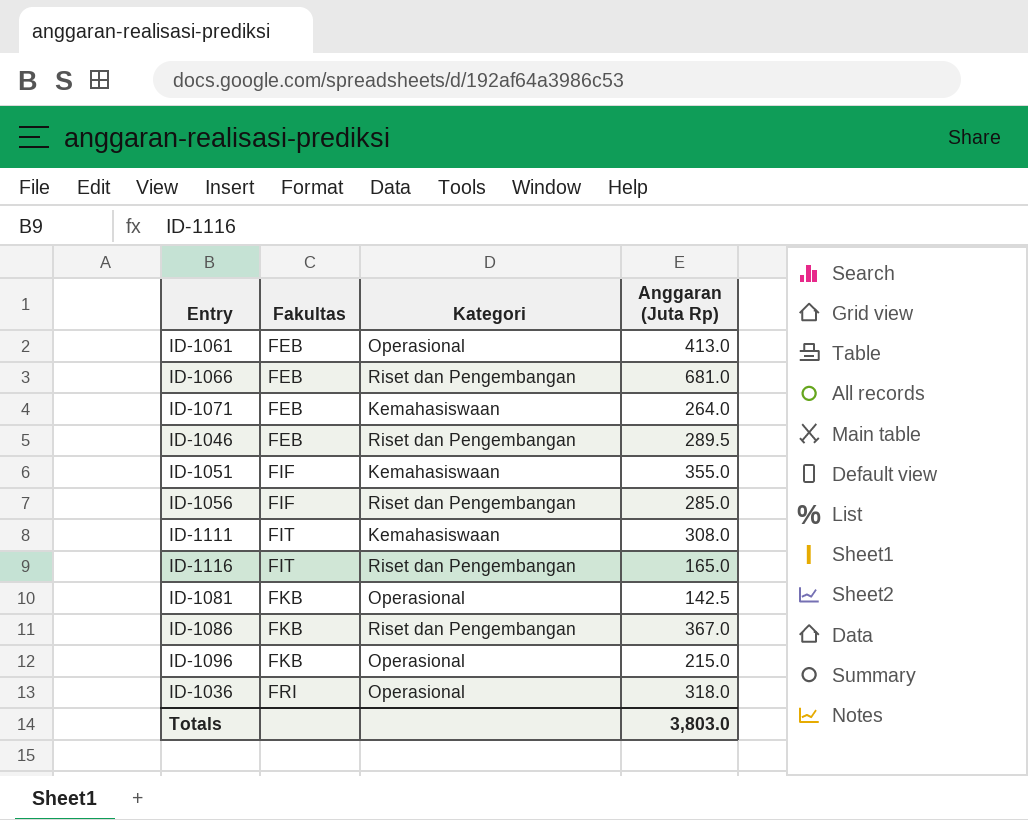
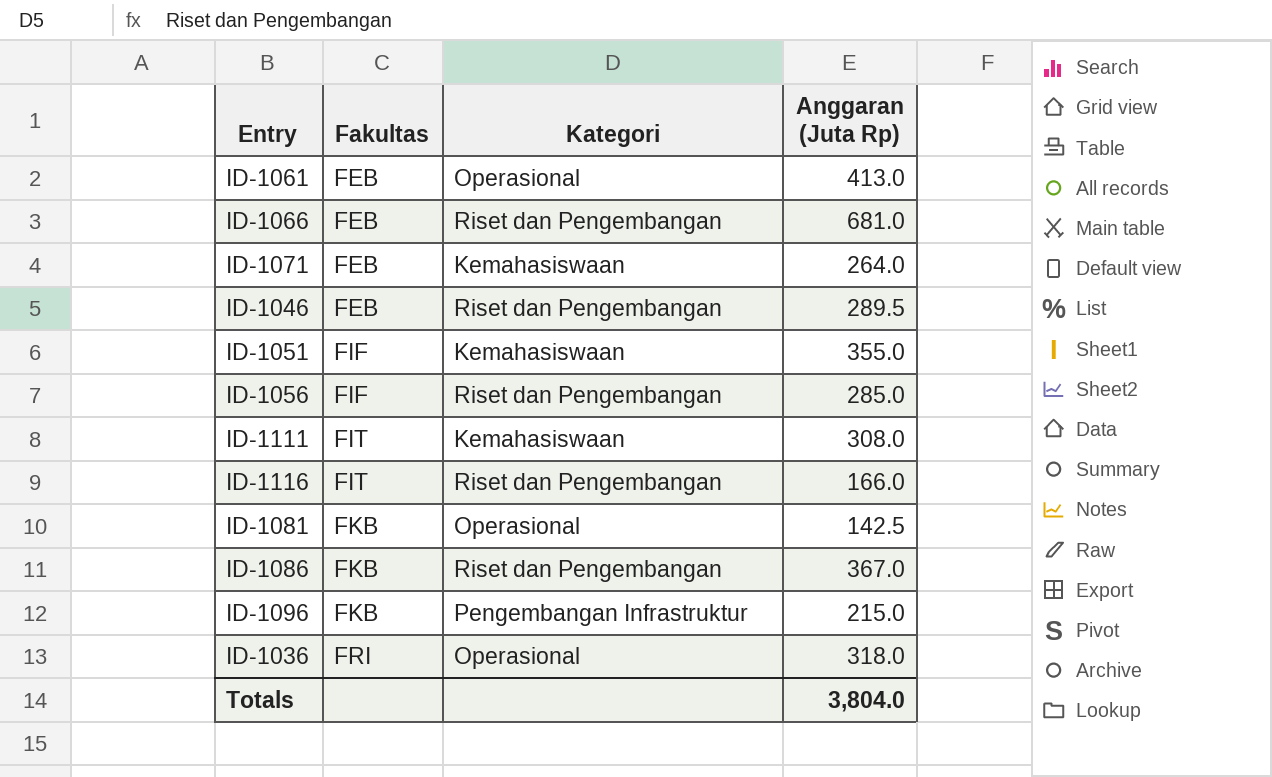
ID-1116 | Anggaran (Juta Rp): 165.0 -> 166.0
ID-1096 | Kategori: Operasional -> Pengembangan Infrastruktur
Totals | Anggaran (Juta Rp): 3,803.0 -> 3,804.0

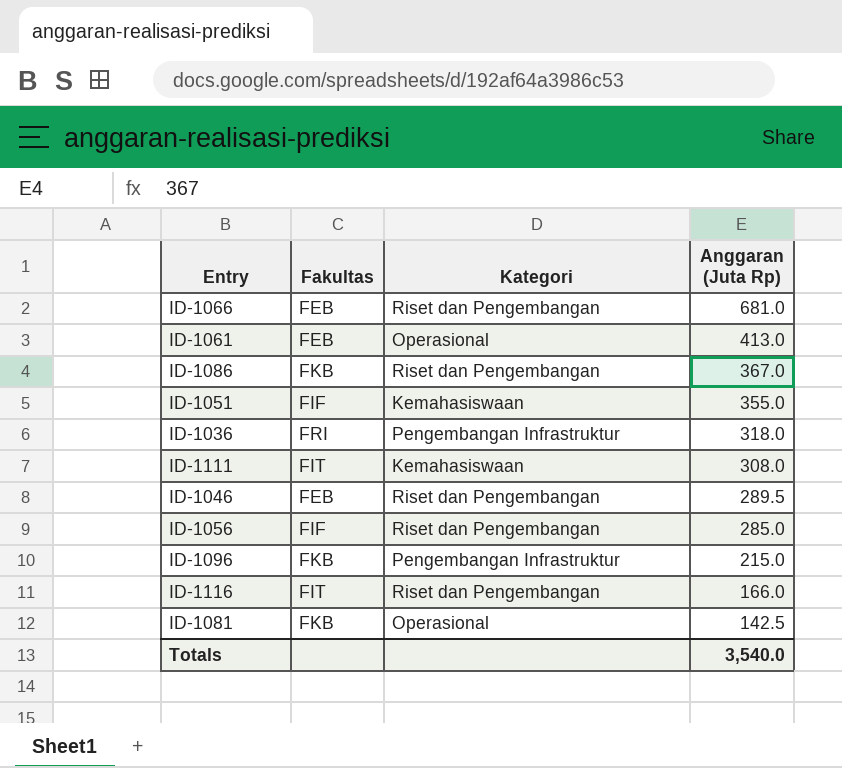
row order: Fakultas ascending -> Anggaran (Juta Rp) descending
row ID-1071: FEB | Kemahasiswaan | 264.0 -> none
ID-1036 | Kategori: Operasional -> Pengembangan Infrastruktur
Totals | Anggaran (Juta Rp): 3,804.0 -> 3,540.0

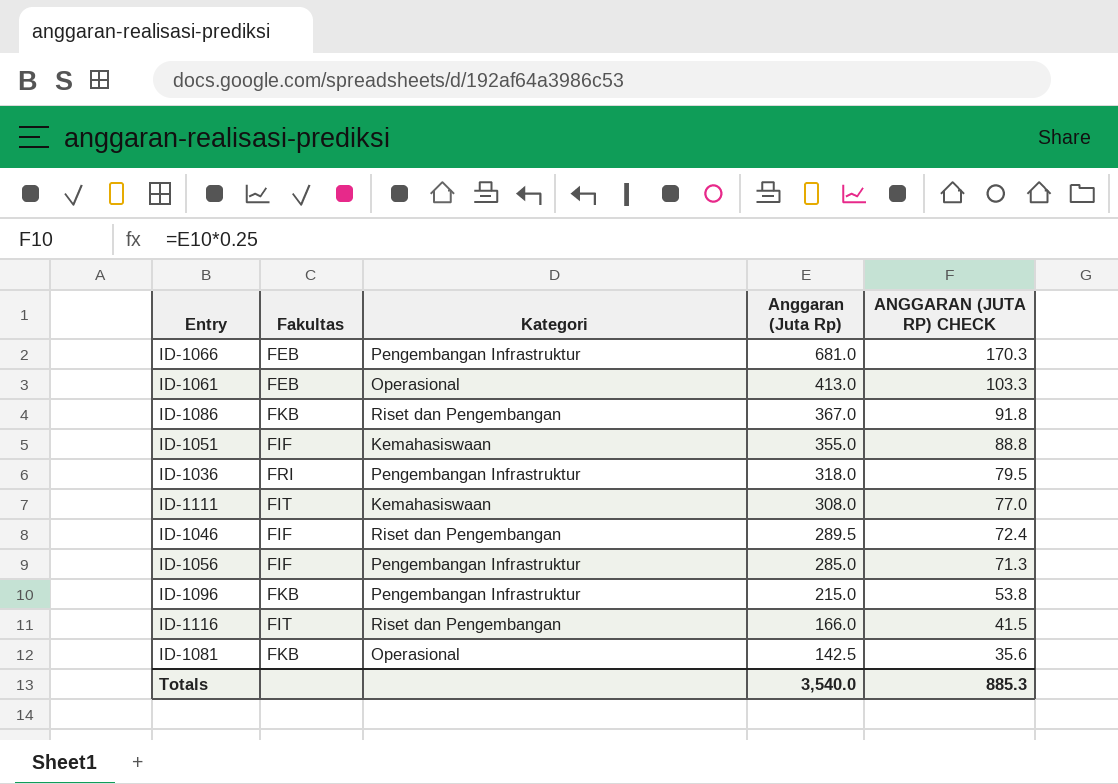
column ANGGARAN (JUTA RP) CHECK | formula: none -> [Anggaran (Juta Rp)] * 0.25
ID-1066 | Kategori: Riset dan Pengembangan -> Pengembangan Infrastruktur
ID-1046 | Fakultas: FEB -> FIF
ID-1056 | Kategori: Riset dan Pengembangan -> Pengembangan Infrastruktur

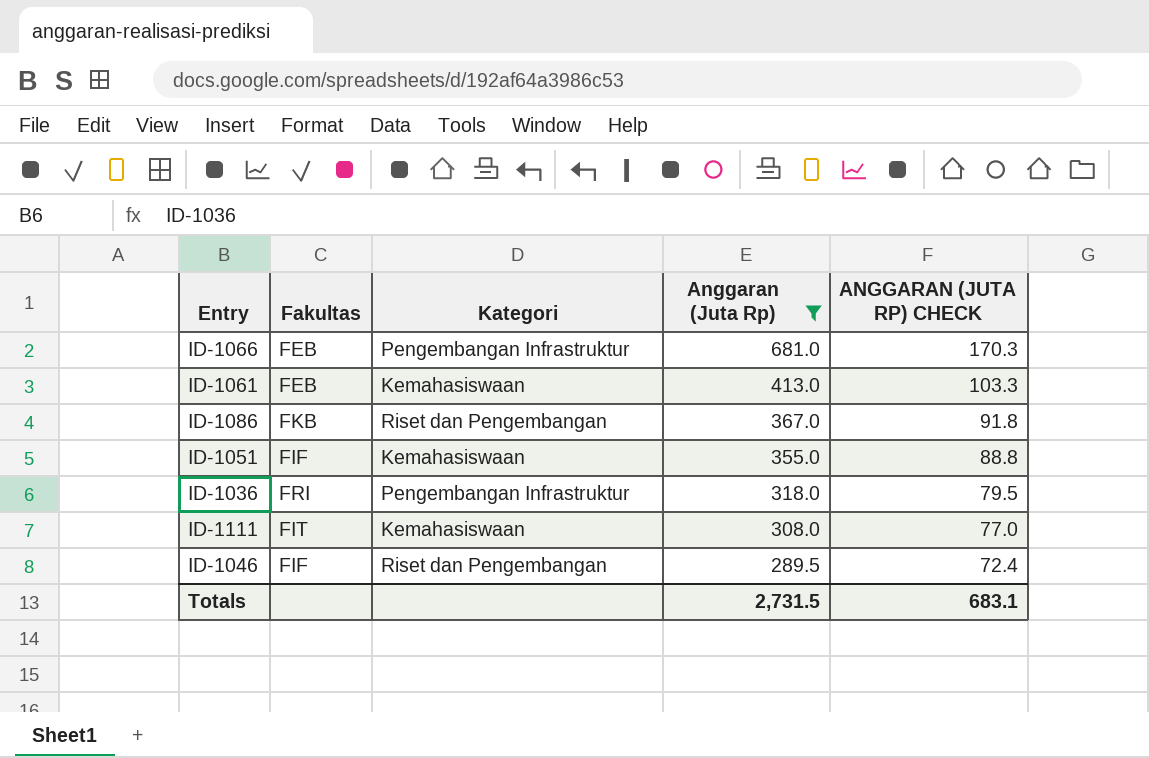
filter: none -> Anggaran (Juta Rp) >= 289.5
ID-1061 | Kategori: Operasional -> Kemahasiswaan
Totals | Anggaran (Juta Rp): 3,540.0 -> 2,731.5
Totals | ANGGARAN (JUTA RP) CHECK: 885.3 -> 683.1

